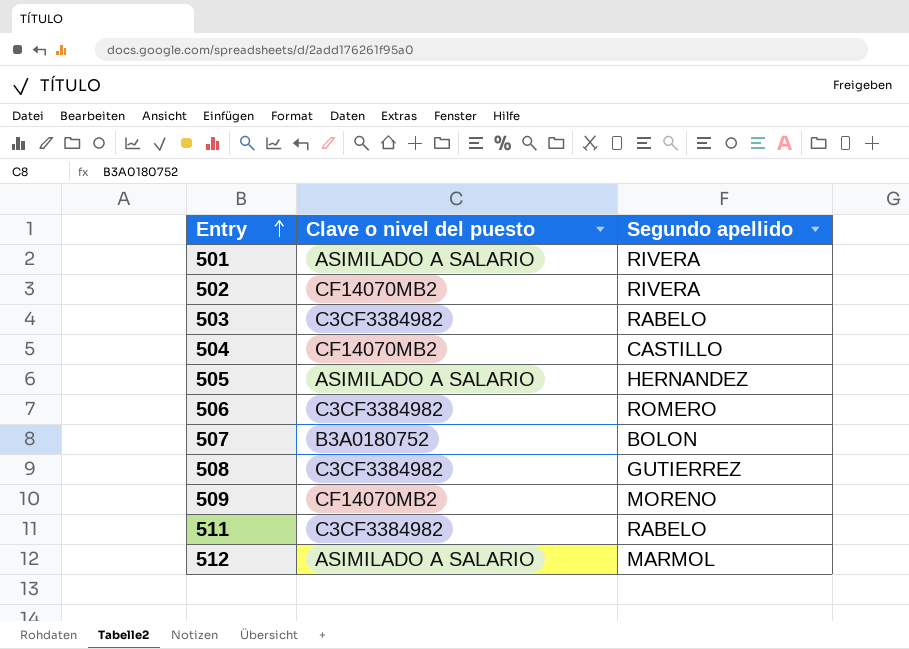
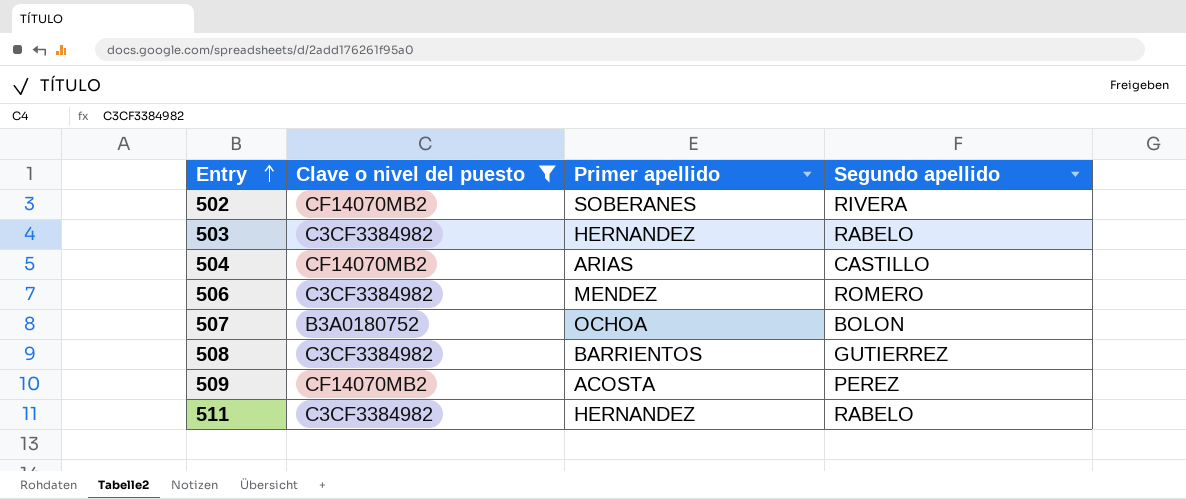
filter: none -> Clave o nivel del puesto != ASIMILADO A SALARIO
column Primer apellido | position: none -> 3
509 | Segundo apellido: MORENO -> PEREZ

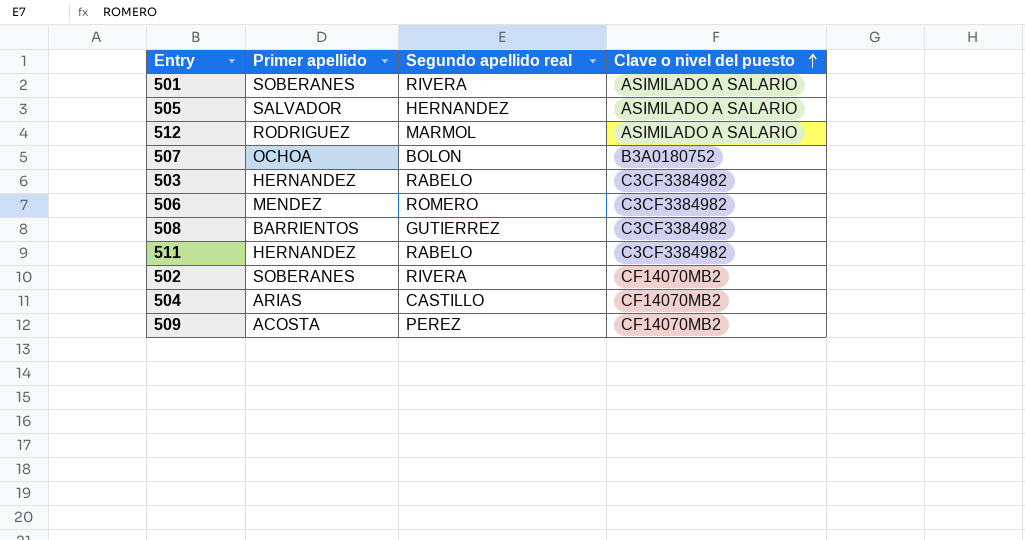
filter: Clave o nivel del puesto != ASIMILADO A SALARIO -> none
row order: Entry ascending -> Clave o nivel del puesto ascending
column name: Segundo apellido -> Segundo apellido real
column Clave o nivel del puesto | position: 2 -> 4

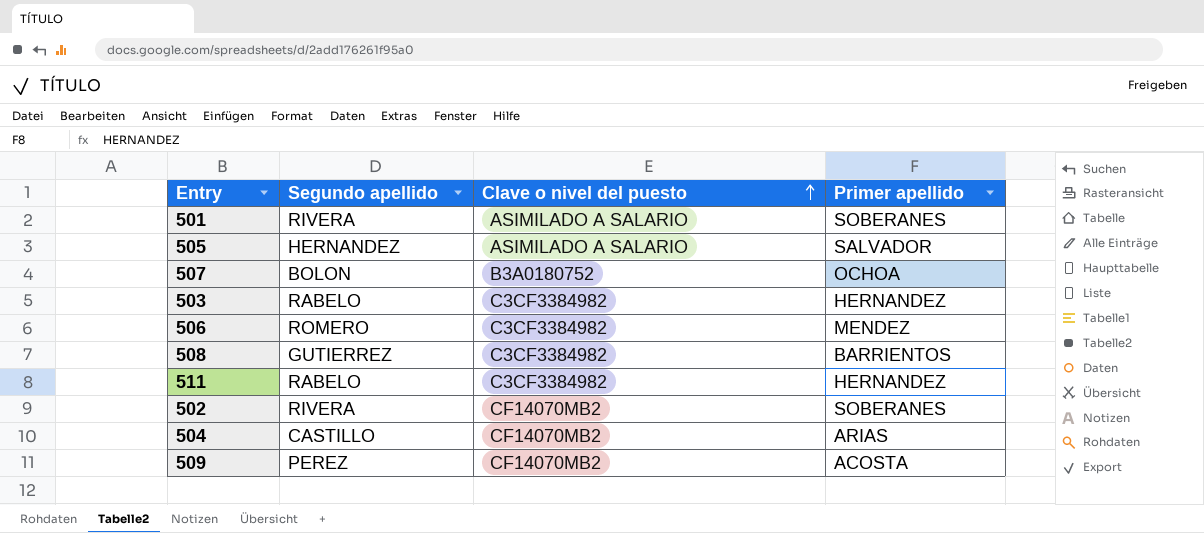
column name: Segundo apellido real -> Segundo apellido
column Primer apellido | position: 2 -> 4
row 512: RODRIGUEZ | MARMOL | ASIMILADO A SALARIO -> none

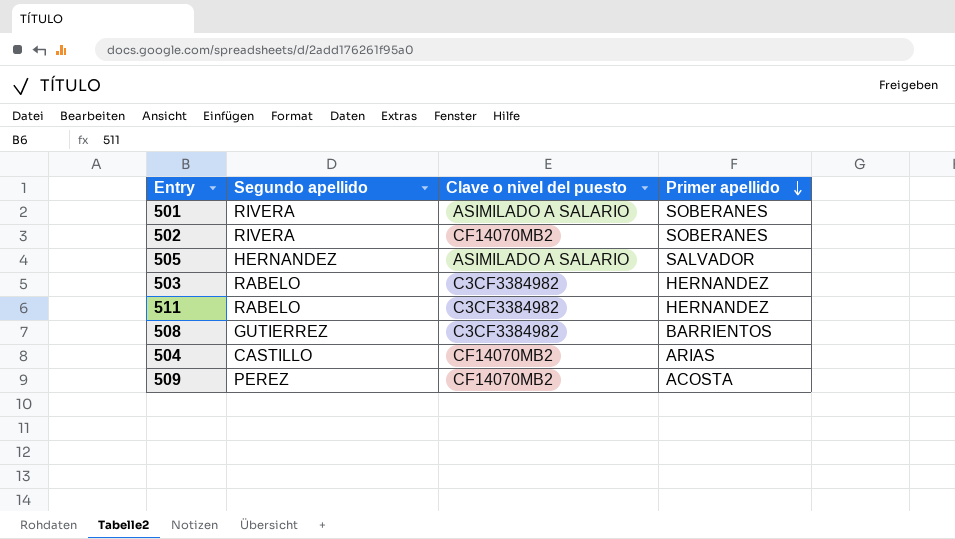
row order: Clave o nivel del puesto ascending -> Primer apellido descending
row 507: BOLON | B3A0180752 | OCHOA -> none
row 506: ROMERO | C3CF3384982 | MENDEZ -> none

